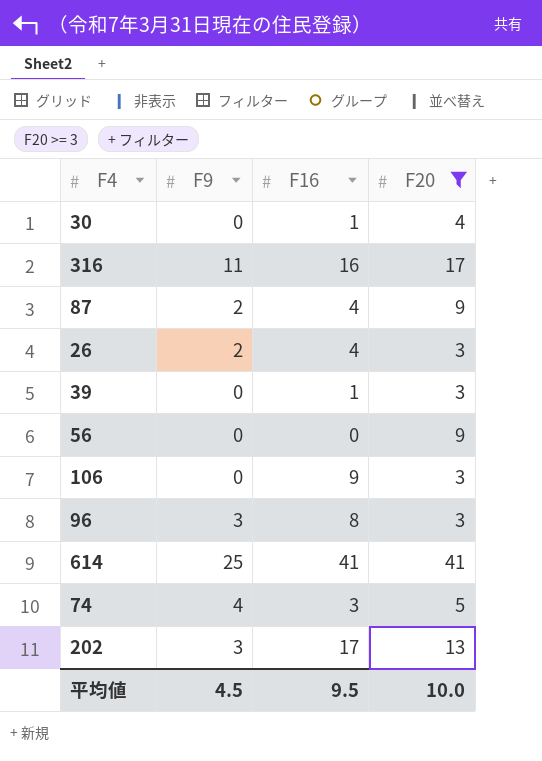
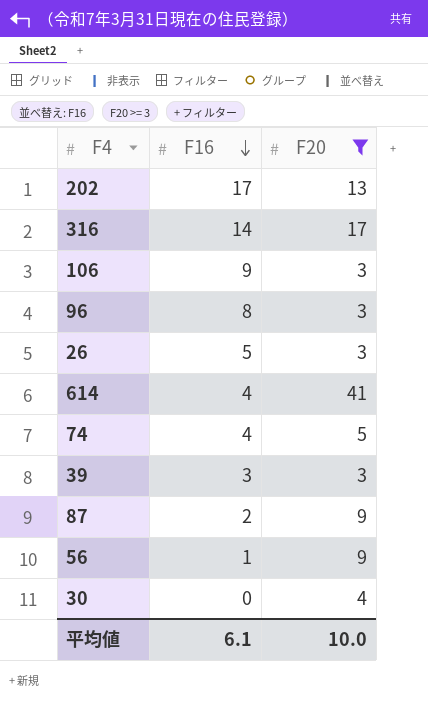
row order: none -> F16 descending
column F9 | position: 2 -> none
316 | F16: 16 -> 14
26 | F16: 4 -> 5
614 | F16: 41 -> 4
74 | F16: 3 -> 4
39 | F16: 1 -> 3
87 | F16: 4 -> 2
56 | F16: 0 -> 1
30 | F16: 1 -> 0
平均値 | F16: 9.5 -> 6.1

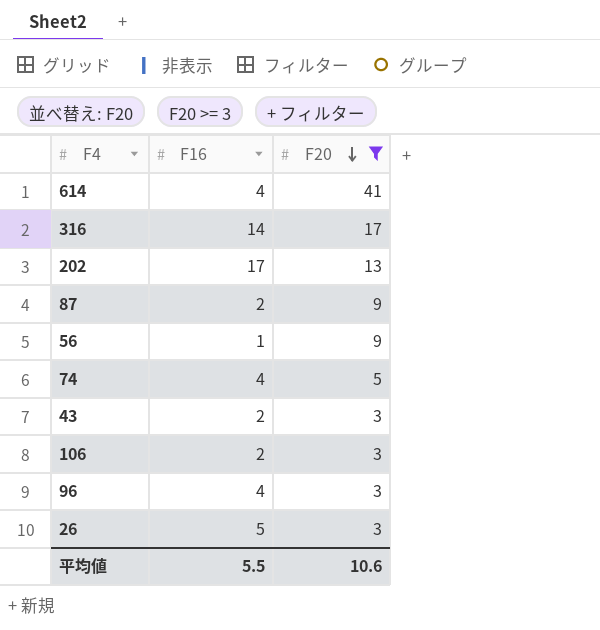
row order: F16 descending -> F20 descending
row 39: 3 | 3 -> none
row 30: 0 | 4 -> none
row 43: none -> 2 | 3
106 | F16: 9 -> 2
96 | F16: 8 -> 4
平均値 | F16: 6.1 -> 5.5
平均値 | F20: 10.0 -> 10.6

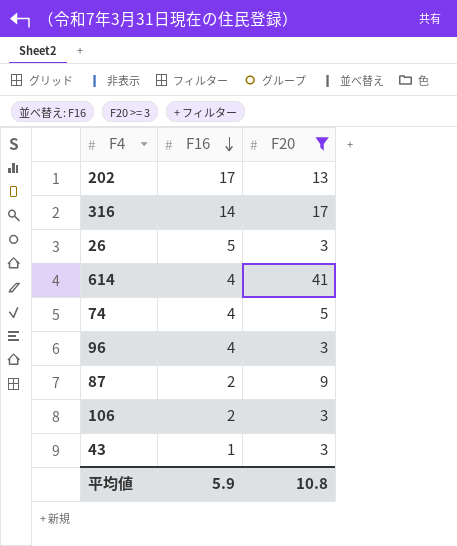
row order: F20 descending -> F16 descending
row 56: 1 | 9 -> none
43 | F16: 2 -> 1
平均値 | F16: 5.5 -> 5.9
平均値 | F20: 10.6 -> 10.8

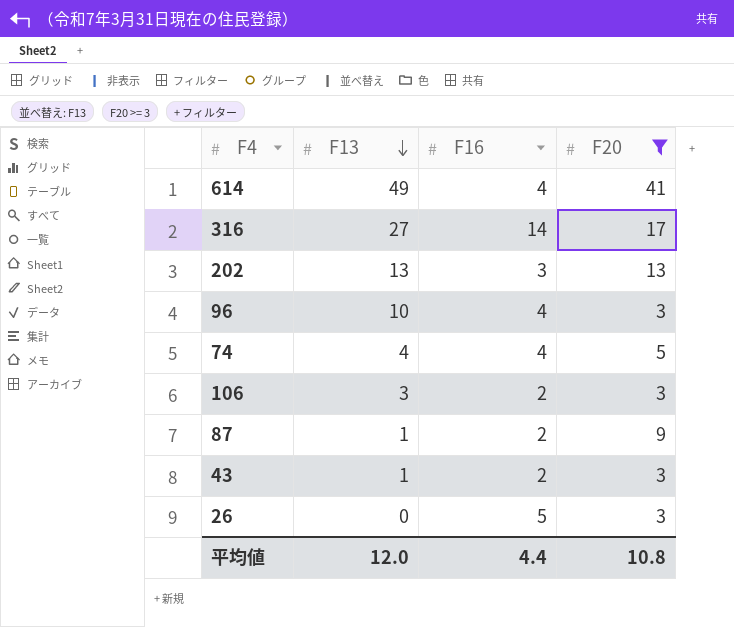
row order: F16 descending -> F13 descending
column F13 | position: none -> 2
202 | F16: 17 -> 3
43 | F16: 1 -> 2
平均値 | F16: 5.9 -> 4.4

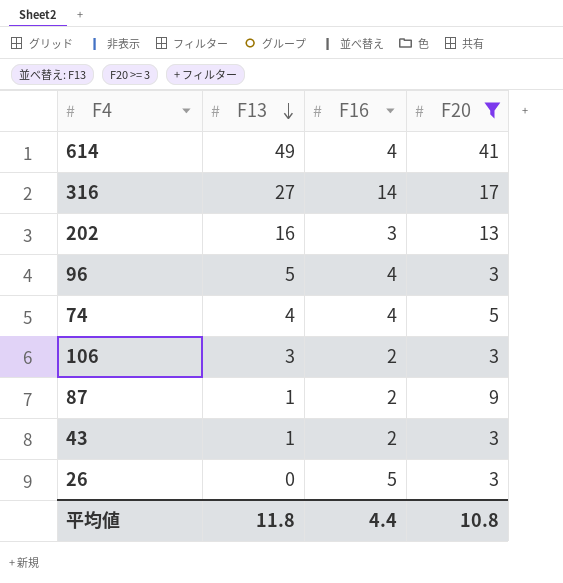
202 | F13: 13 -> 16
96 | F13: 10 -> 5
平均値 | F13: 12.0 -> 11.8

